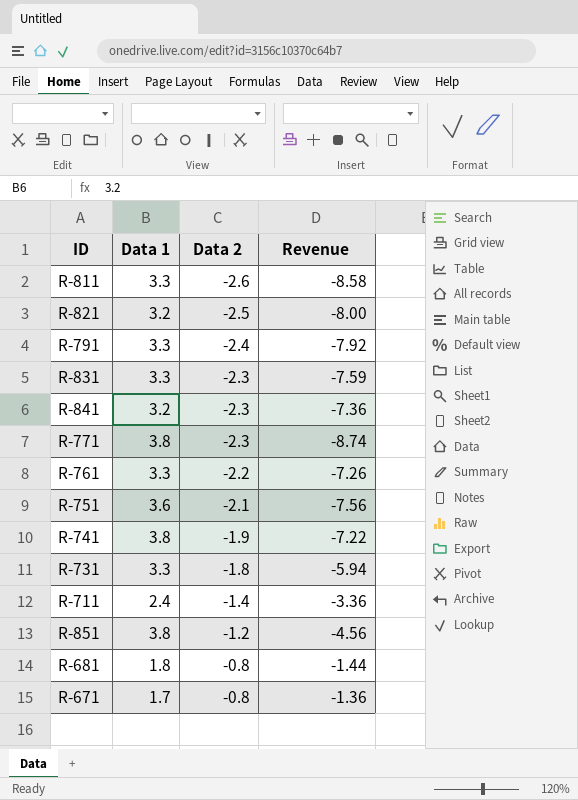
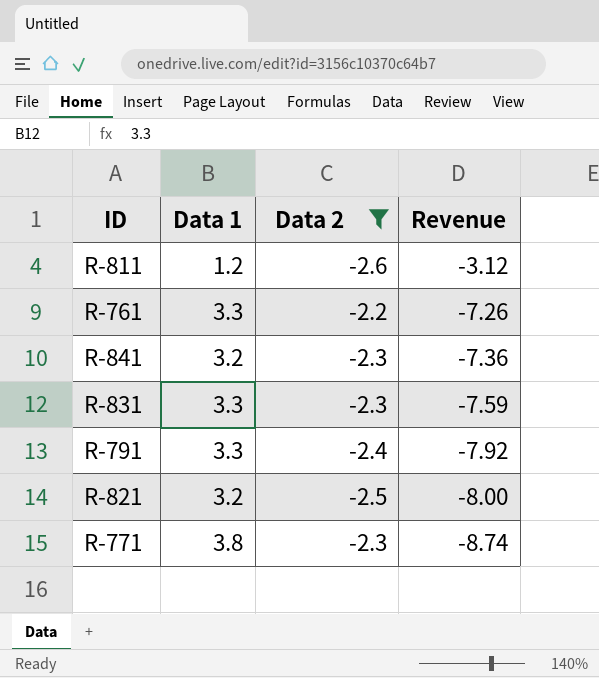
filter: none -> Data 2 <= -2.2
row order: Data 2 ascending -> Revenue descending
R-811 | Data 1: 3.3 -> 1.2
R-811 | Revenue: -8.58 -> -3.12

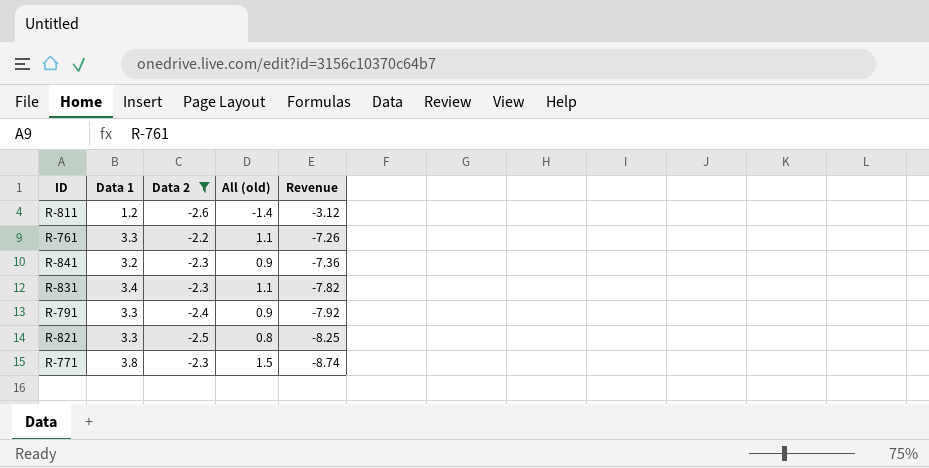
column All (old) | formula: none -> [Data 1] + [Data 2]
R-831 | Data 1: 3.3 -> 3.4
R-831 | Revenue: -7.59 -> -7.82
R-821 | Data 1: 3.2 -> 3.3
R-821 | Revenue: -8.00 -> -8.25

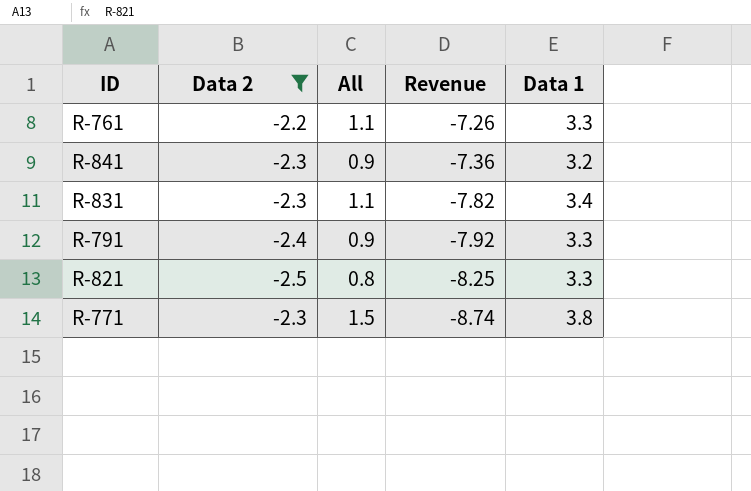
column name: All (old) -> All
column Data 1 | position: 2 -> 5
row R-811: 1.2 | -2.6 | -1.4 | -3.12 -> none

